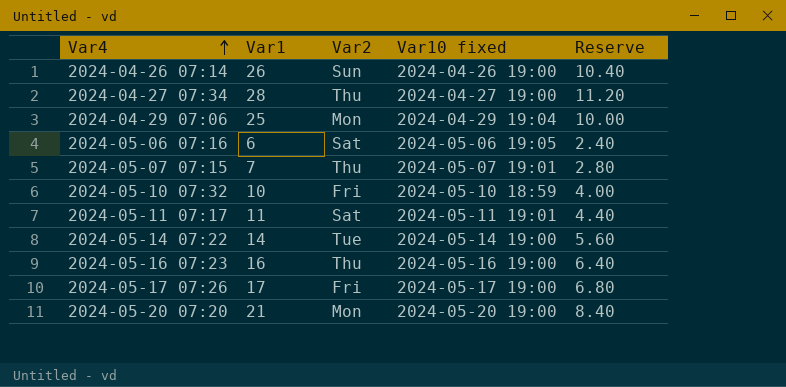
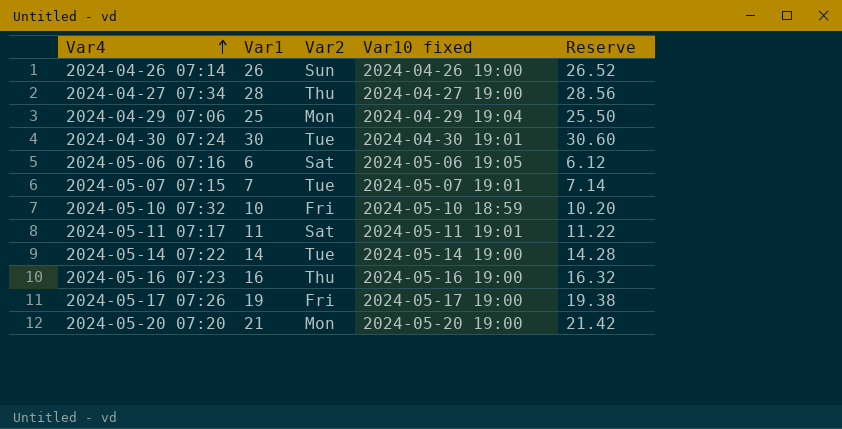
column Reserve | formula: [Var1] * 0.4 -> [Var1] * 1.02
row 2024-04-30 07:24: none -> 30 | Tue | 2024-04-30 19:01 | 30.60
2024-05-07 07:15 | Var2: Thu -> Tue
2024-05-17 07:26 | Var1: 17 -> 19

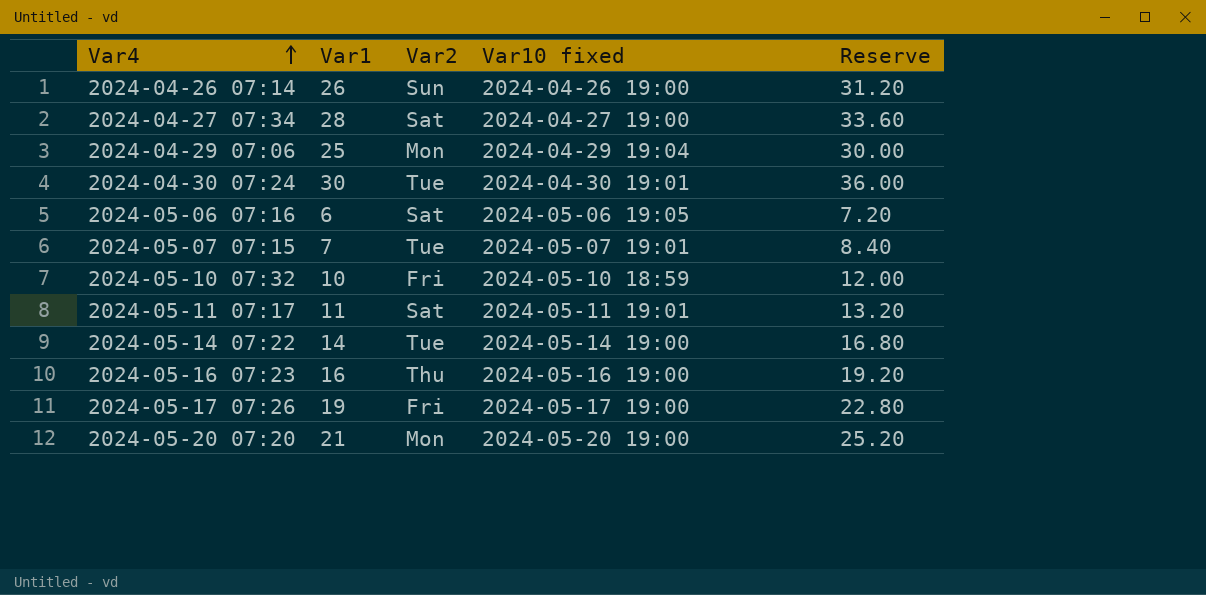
column Reserve | formula: [Var1] * 1.02 -> [Var1] * 1.2
2024-04-27 07:34 | Var2: Thu -> Sat

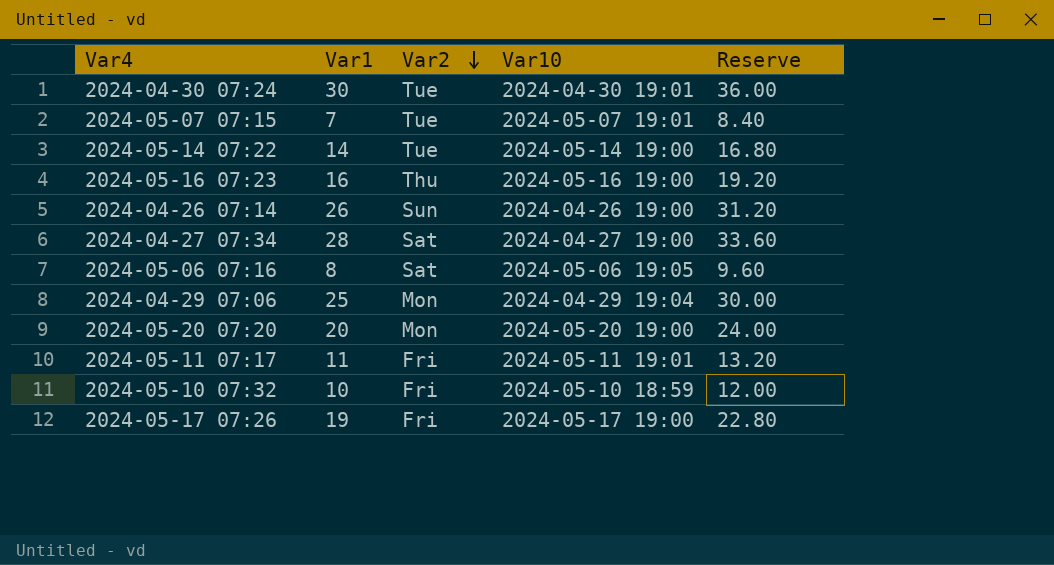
row order: Var4 ascending -> Var2 descending
column name: Var10 fixed -> Var10
2024-05-06 07:16 | Var1: 6 -> 8
2024-05-06 07:16 | Reserve: 7.20 -> 9.60
2024-05-20 07:20 | Var1: 21 -> 20
2024-05-20 07:20 | Reserve: 25.20 -> 24.00
2024-05-11 07:17 | Var2: Sat -> Fri

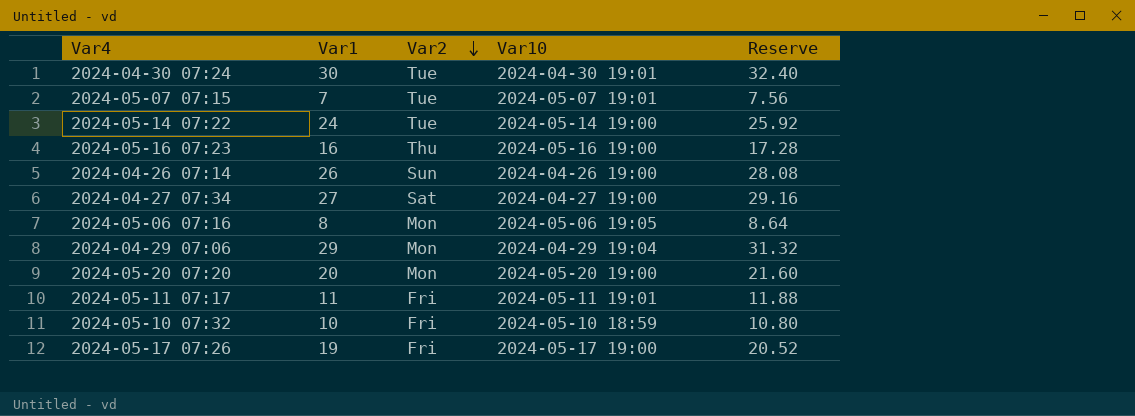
column Reserve | formula: [Var1] * 1.2 -> [Var1] * 1.08
2024-05-14 07:22 | Var1: 14 -> 24
2024-04-27 07:34 | Var1: 28 -> 27
2024-05-06 07:16 | Var2: Sat -> Mon
2024-04-29 07:06 | Var1: 25 -> 29

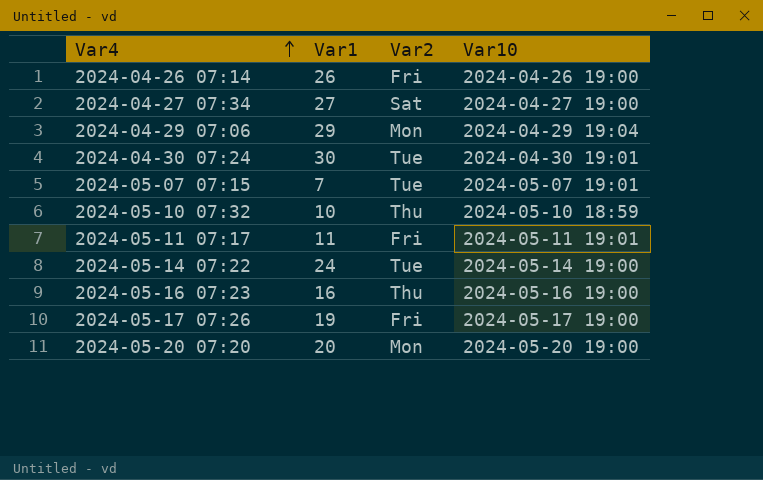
row order: Var2 descending -> Var4 ascending
column Reserve | formula: [Var1] * 1.08 -> none
row 2024-05-06 07:16: 8 | Mon | 2024-05-06 19:05 | 8.64 -> none
2024-04-26 07:14 | Var2: Sun -> Fri
2024-05-10 07:32 | Var2: Fri -> Thu

